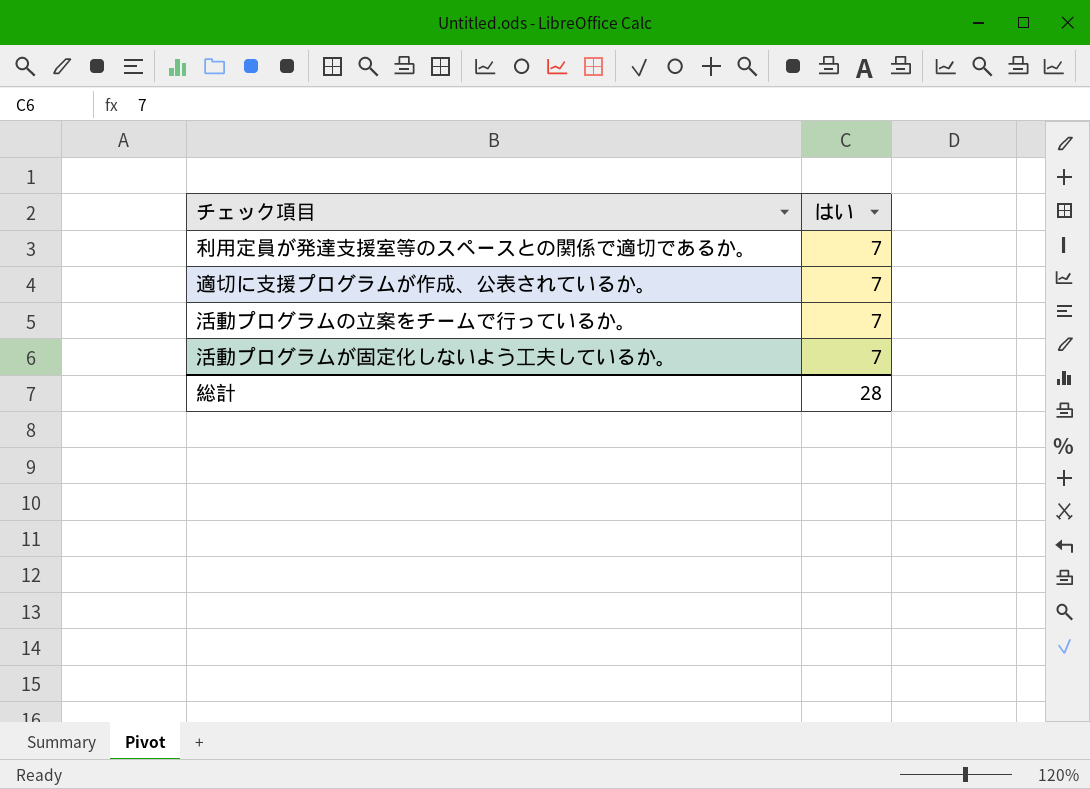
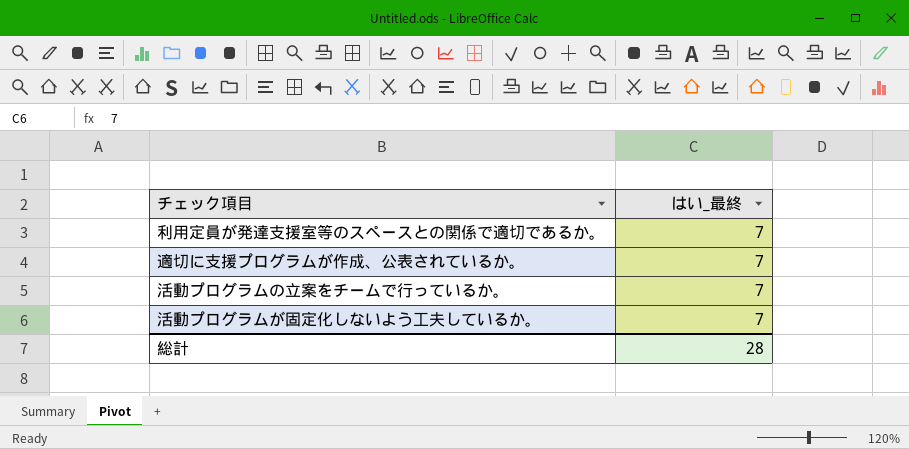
column name: はい -> はい_最終

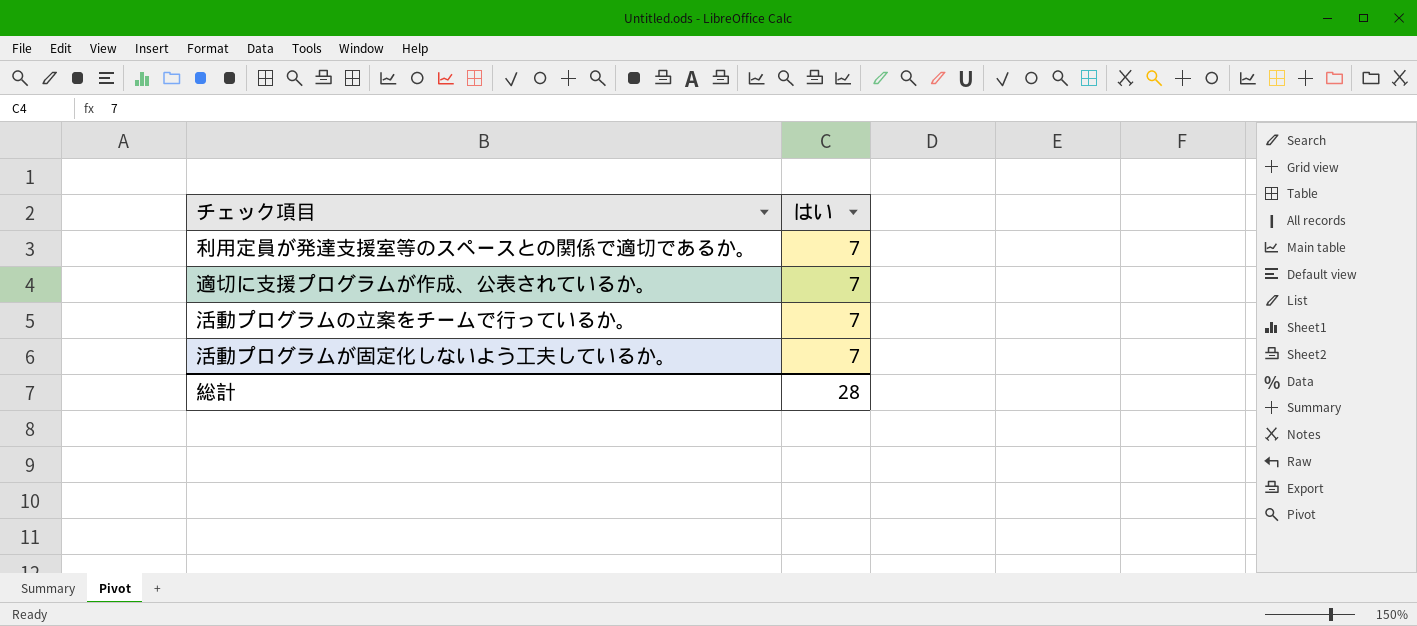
column name: はい_最終 -> はい

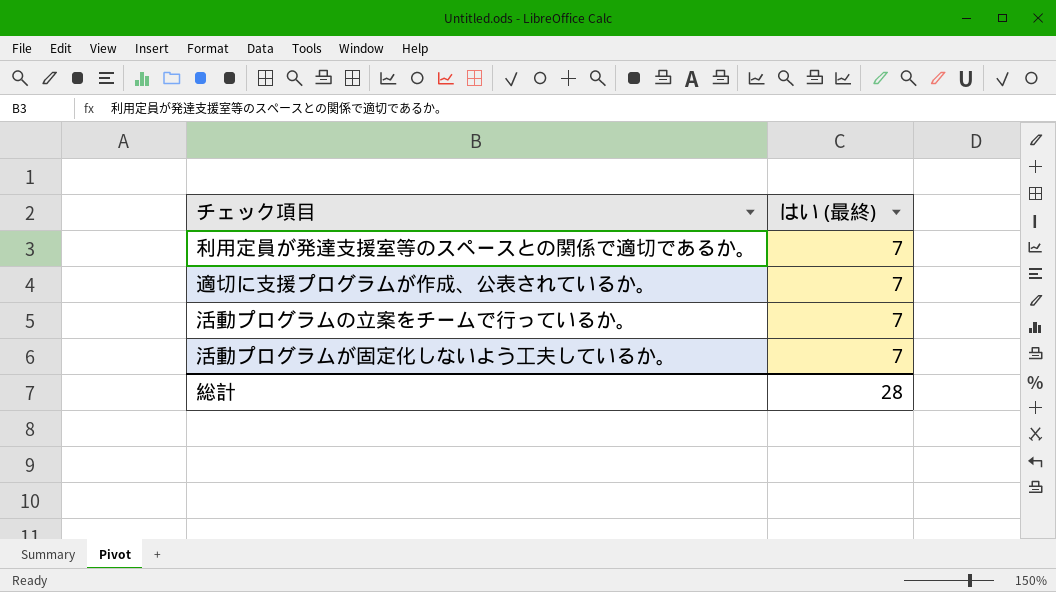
column name: はい -> はい (最終)

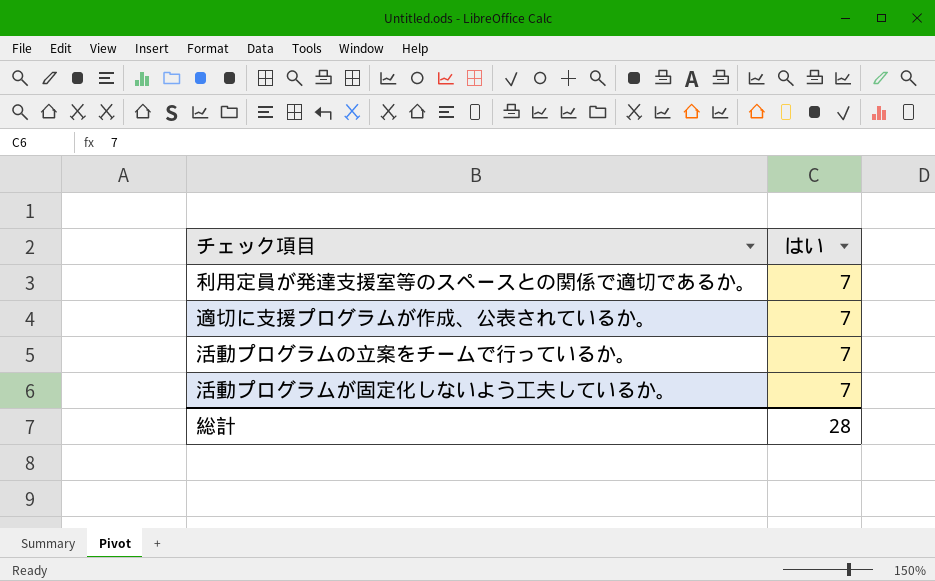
column name: はい (最終) -> はい

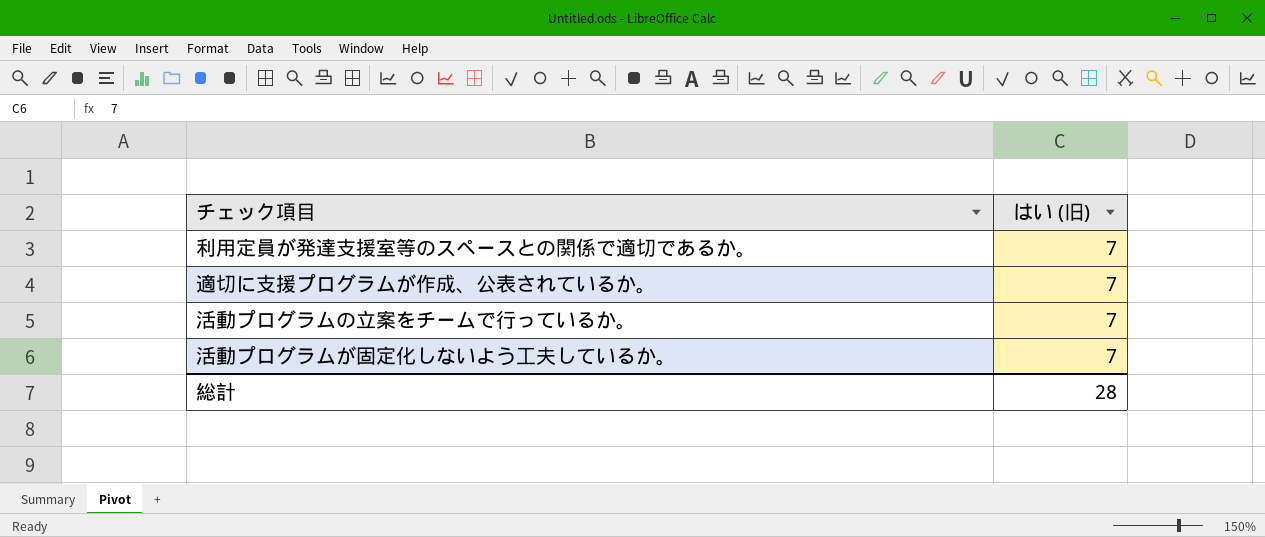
column name: はい -> はい (旧)

